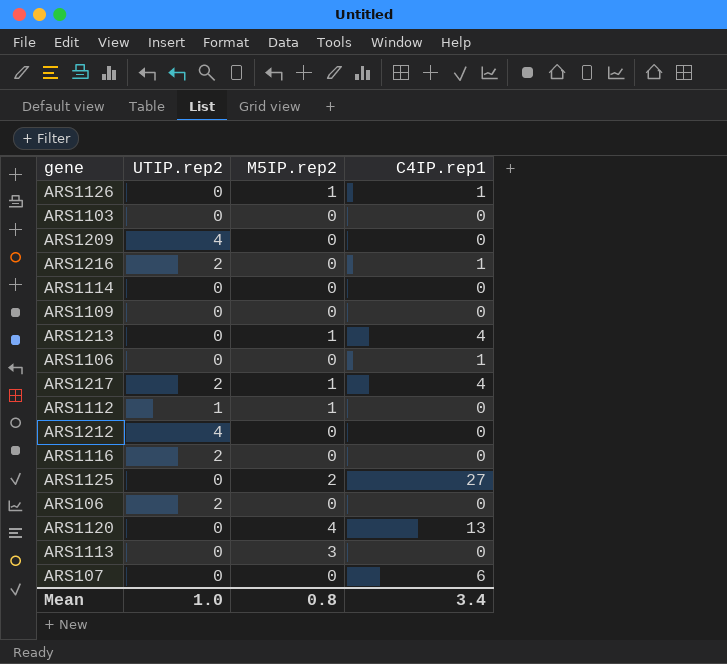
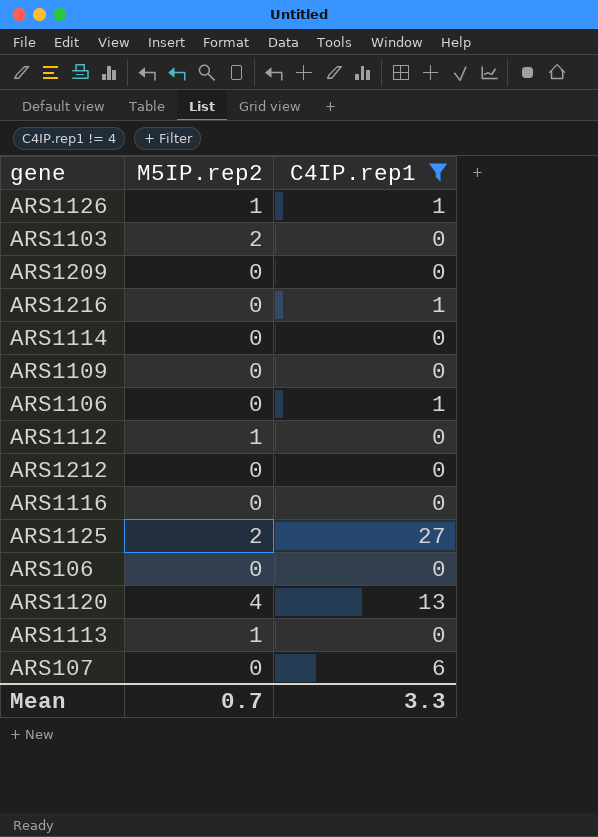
filter: none -> C4IP.rep1 != 4
column UTIP.rep2 | position: 2 -> none
ARS1103 | M5IP.rep2: 0 -> 2
ARS1113 | M5IP.rep2: 3 -> 1
Mean | M5IP.rep2: 0.8 -> 0.7
Mean | C4IP.rep1: 3.4 -> 3.3

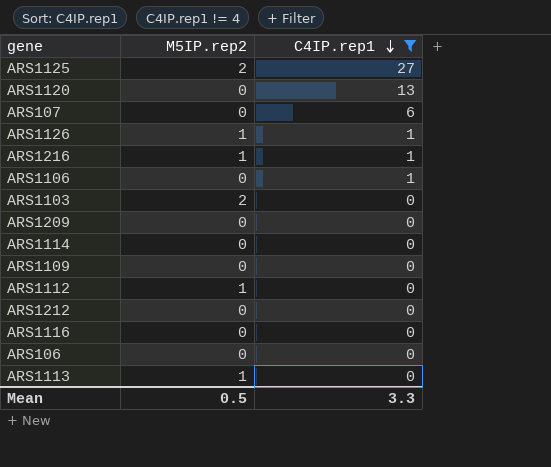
row order: none -> C4IP.rep1 descending
ARS1120 | M5IP.rep2: 4 -> 0
ARS1216 | M5IP.rep2: 0 -> 1
Mean | M5IP.rep2: 0.7 -> 0.5

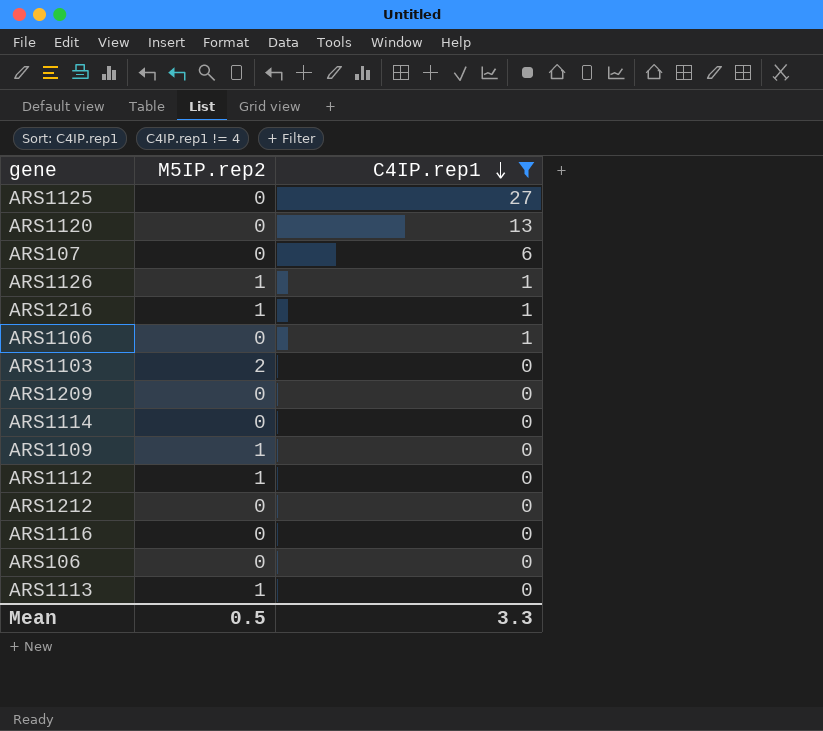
ARS1125 | M5IP.rep2: 2 -> 0
ARS1109 | M5IP.rep2: 0 -> 1

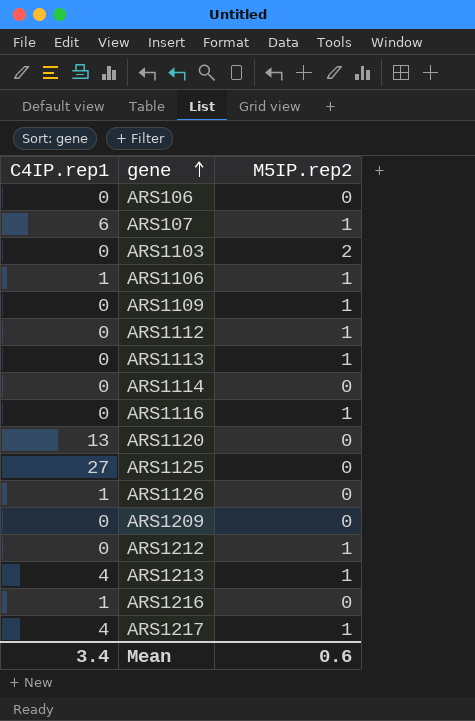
filter: C4IP.rep1 != 4 -> none
row order: C4IP.rep1 descending -> gene ascending
column C4IP.rep1 | position: 3 -> 1
ARS107 | M5IP.rep2: 0 -> 1
ARS1106 | M5IP.rep2: 0 -> 1
ARS1116 | M5IP.rep2: 0 -> 1
ARS1126 | M5IP.rep2: 1 -> 0
ARS1212 | M5IP.rep2: 0 -> 1
ARS1216 | M5IP.rep2: 1 -> 0
Mean | C4IP.rep1: 3.3 -> 3.4
Mean | M5IP.rep2: 0.5 -> 0.6

